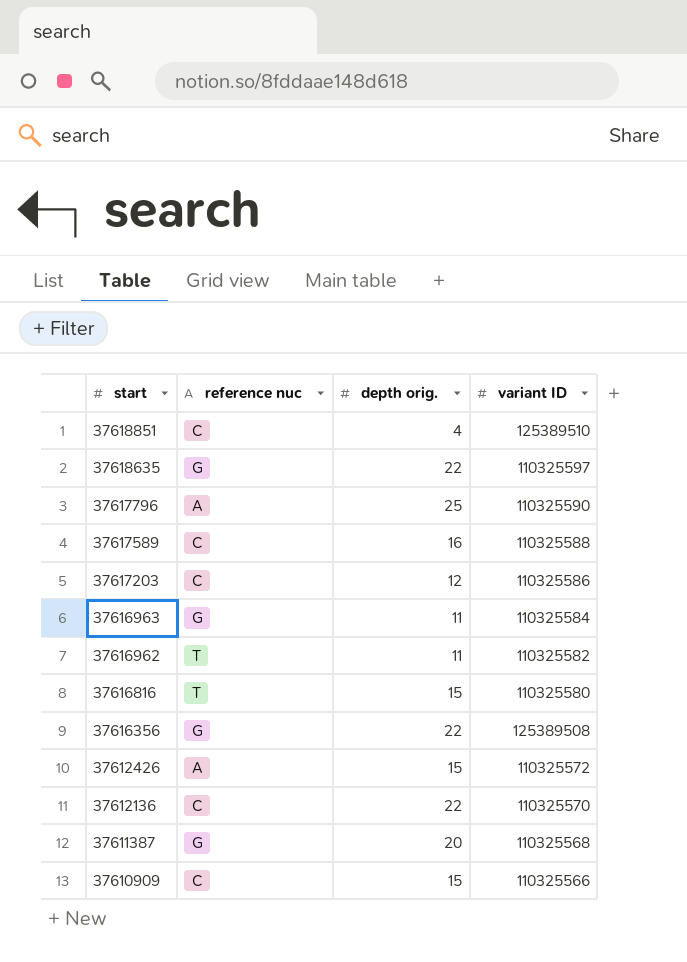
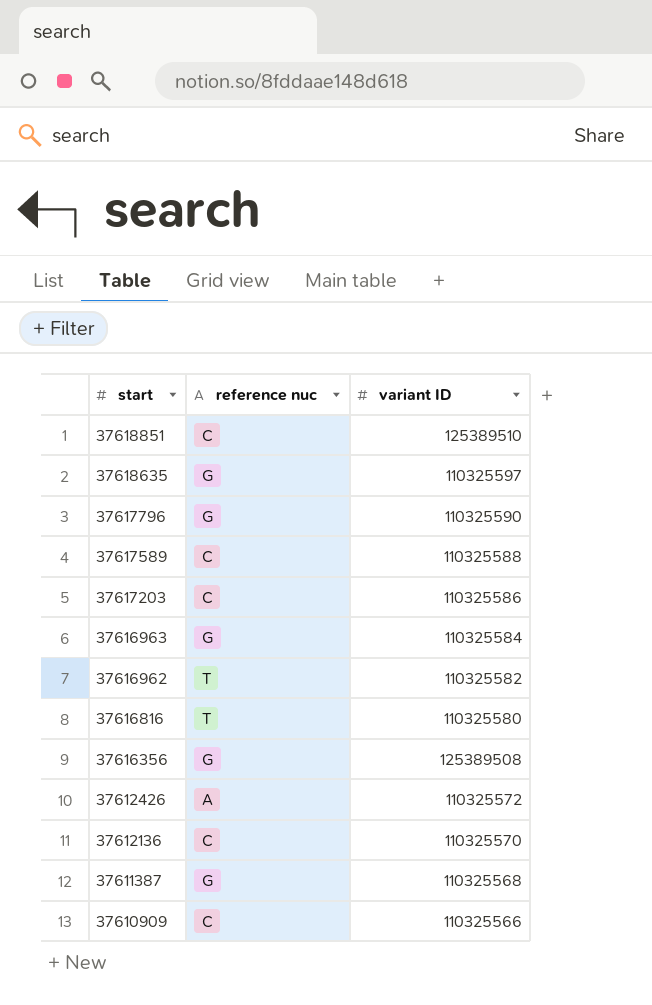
column depth orig. | position: 3 -> none
37617796 | reference nuc: A -> G

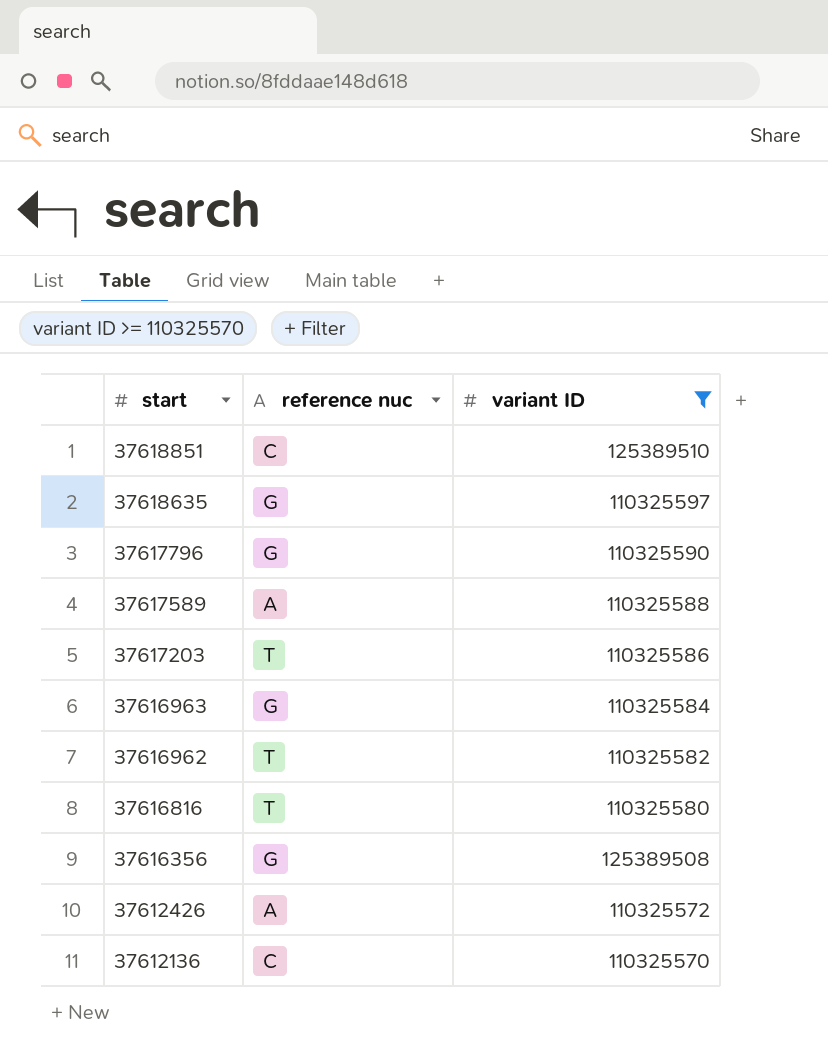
filter: none -> variant ID >= 110325570
37617589 | reference nuc: C -> A
37617203 | reference nuc: C -> T

